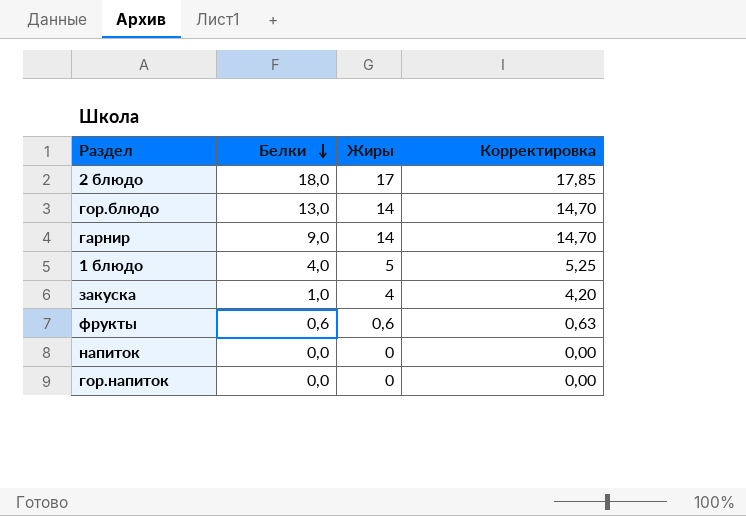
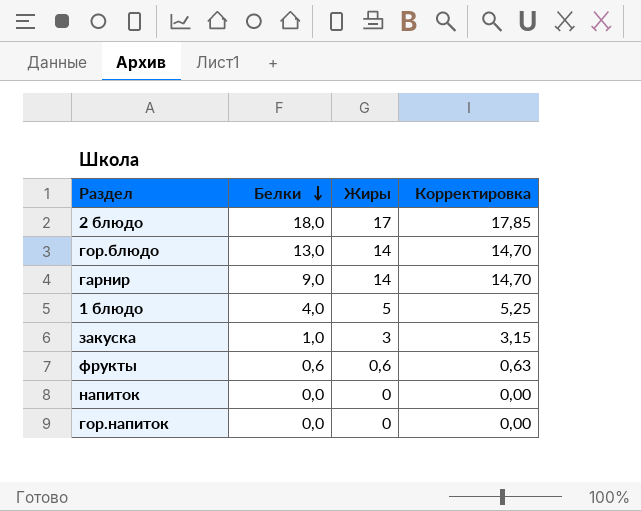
закуска | Жиры: 4 -> 3
закуска | Корректировка: 4,20 -> 3,15

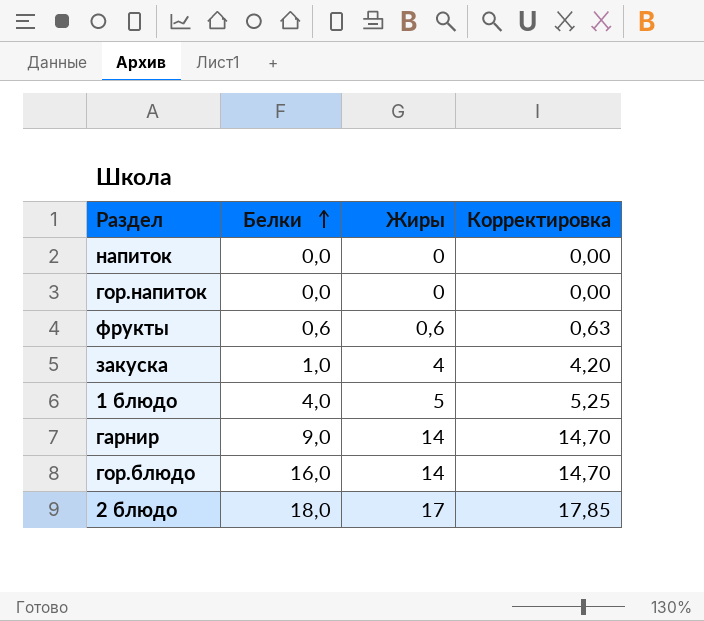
row order: Белки descending -> Белки ascending
закуска | Жиры: 3 -> 4
закуска | Корректировка: 3,15 -> 4,20
гор.блюдо | Белки: 13,0 -> 16,0

